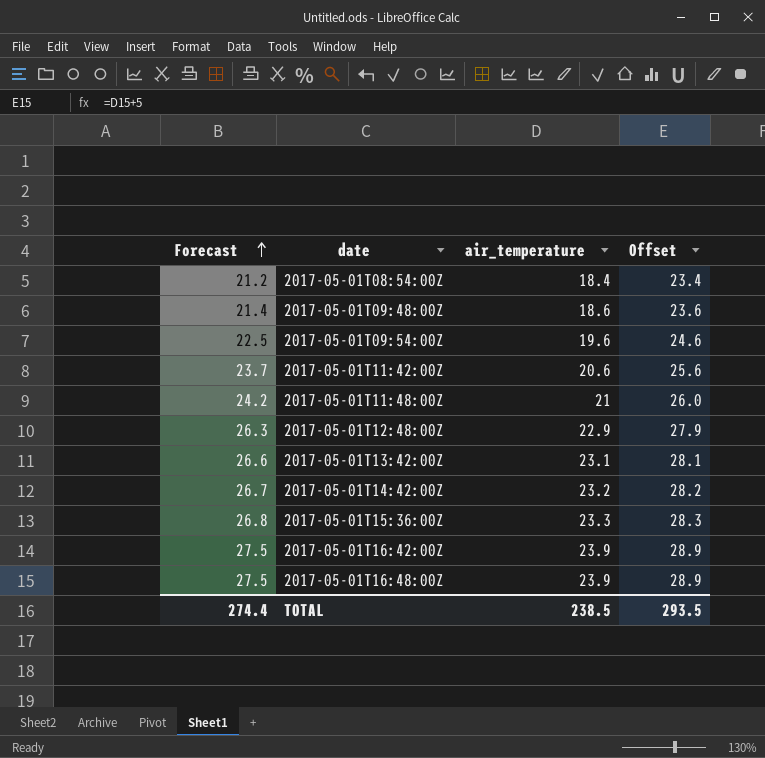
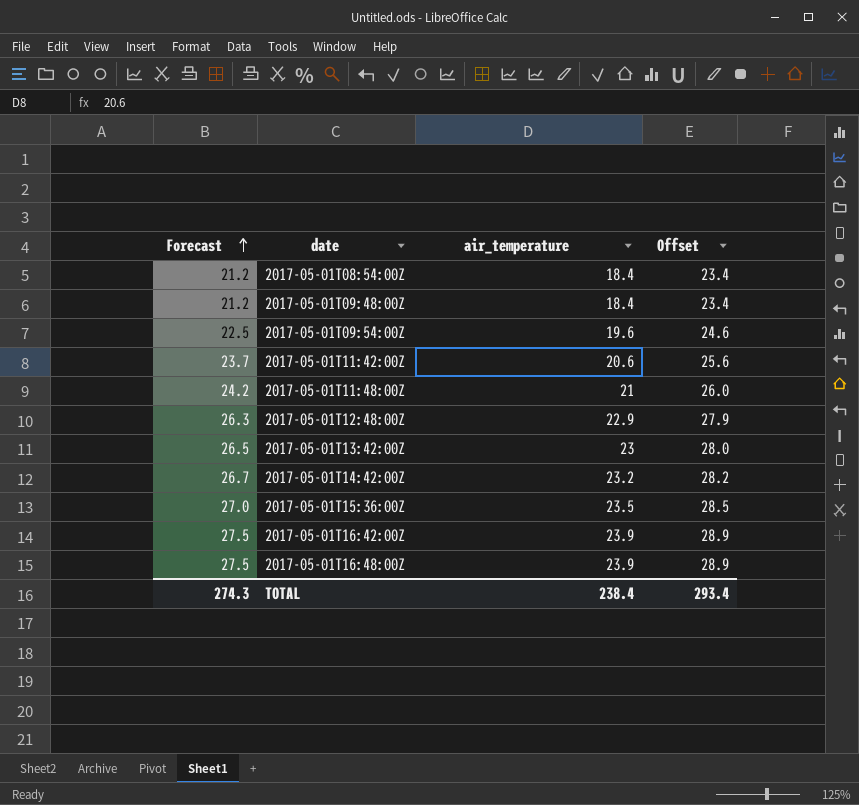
2017-05-01T09:48:00Z | Forecast: 21.4 -> 21.2
2017-05-01T09:48:00Z | air_temperature: 18.6 -> 18.4
2017-05-01T09:48:00Z | Offset: 23.6 -> 23.4
2017-05-01T13:42:00Z | Forecast: 26.6 -> 26.5
2017-05-01T13:42:00Z | air_temperature: 23.1 -> 23
2017-05-01T13:42:00Z | Offset: 28.1 -> 28.0
2017-05-01T15:36:00Z | Forecast: 26.8 -> 27.0
2017-05-01T15:36:00Z | air_temperature: 23.3 -> 23.5
2017-05-01T15:36:00Z | Offset: 28.3 -> 28.5
TOTAL | Forecast: 274.4 -> 274.3
TOTAL | air_temperature: 238.5 -> 238.4
TOTAL | Offset: 293.5 -> 293.4

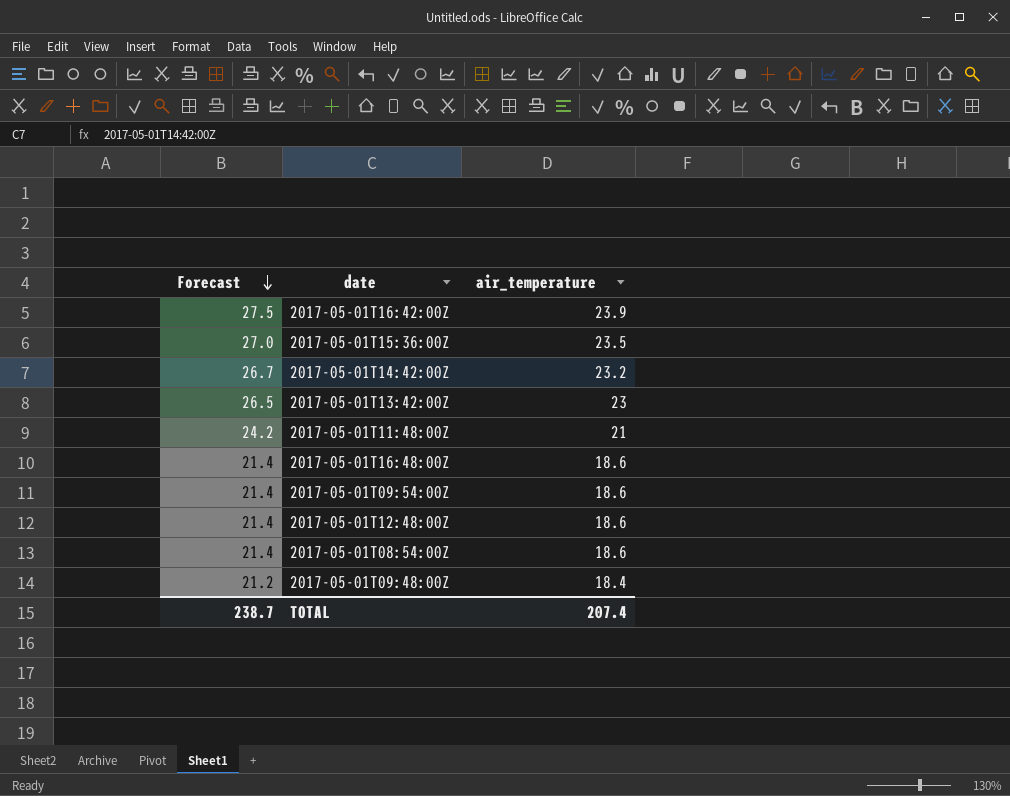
row order: Forecast ascending -> Forecast descending
column Offset | formula: [air_temperature] + 5 -> none
row 2017-05-01T11:42:00Z: 23.7 | 20.6 | 25.6 -> none
2017-05-01T16:48:00Z | Forecast: 27.5 -> 21.4
2017-05-01T16:48:00Z | air_temperature: 23.9 -> 18.6
2017-05-01T09:54:00Z | Forecast: 22.5 -> 21.4
2017-05-01T09:54:00Z | air_temperature: 19.6 -> 18.6
2017-05-01T12:48:00Z | Forecast: 26.3 -> 21.4
2017-05-01T12:48:00Z | air_temperature: 22.9 -> 18.6
2017-05-01T08:54:00Z | Forecast: 21.2 -> 21.4
2017-05-01T08:54:00Z | air_temperature: 18.4 -> 18.6
TOTAL | Forecast: 274.3 -> 238.7
TOTAL | air_temperature: 238.4 -> 207.4

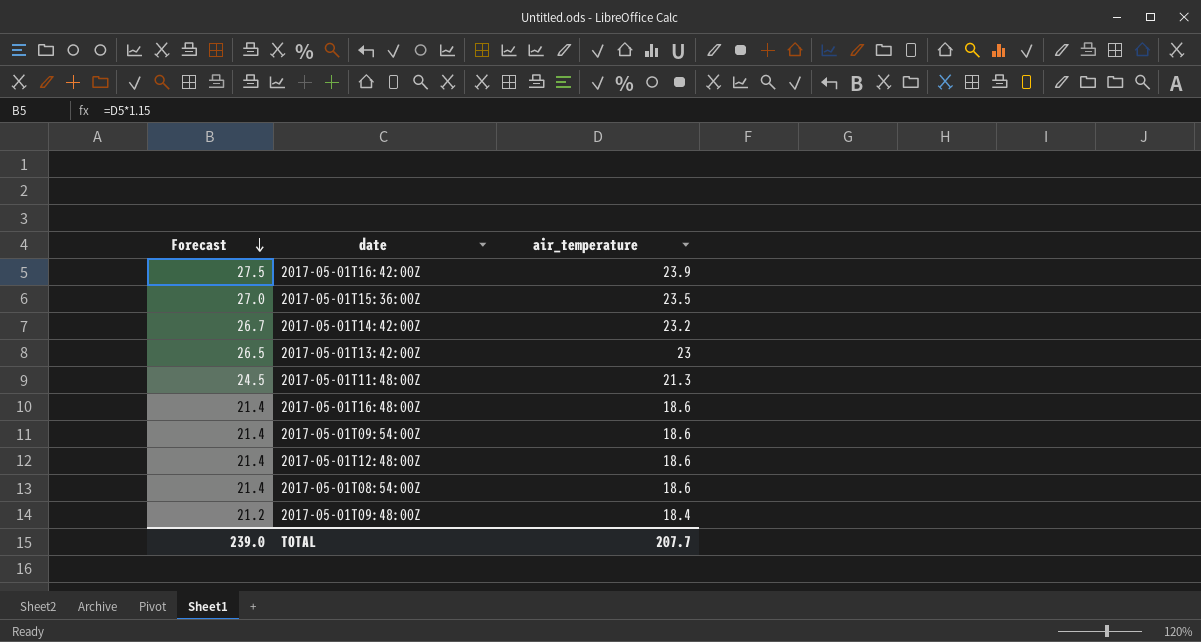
2017-05-01T11:48:00Z | Forecast: 24.2 -> 24.5
2017-05-01T11:48:00Z | air_temperature: 21 -> 21.3
TOTAL | Forecast: 238.7 -> 239.0
TOTAL | air_temperature: 207.4 -> 207.7

